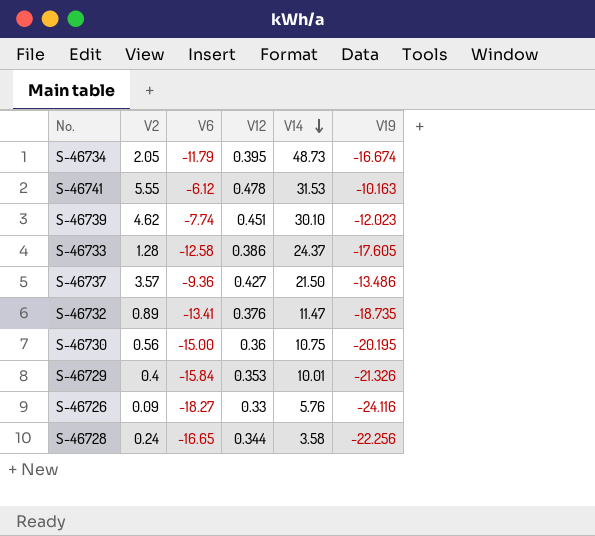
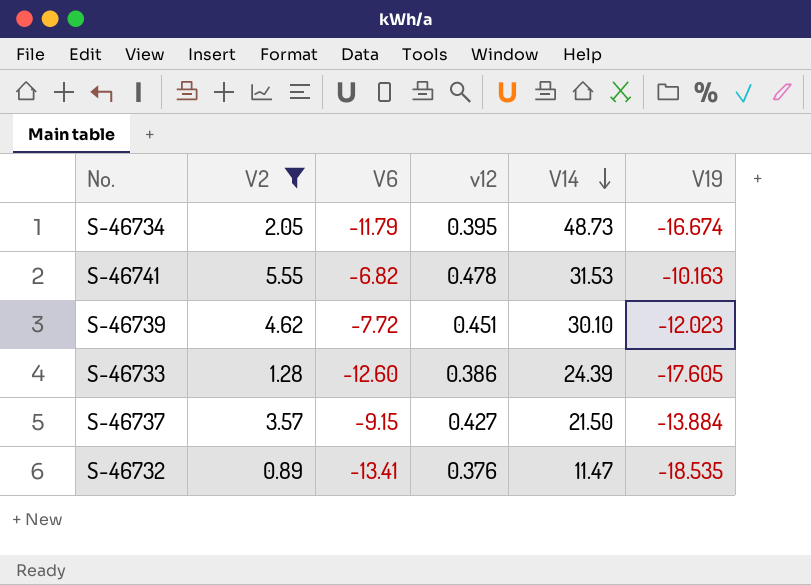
filter: none -> V2 >= 0.89
column name: V12 -> v12
S-46741 | V6: -6.12 -> -6.82
S-46739 | V6: -7.74 -> -7.72
S-46733 | V6: -12.58 -> -12.60
S-46733 | V14: 24.37 -> 24.39
S-46737 | V6: -9.36 -> -9.15
S-46737 | V19: -13.486 -> -13.884
S-46732 | V19: -18.735 -> -18.535

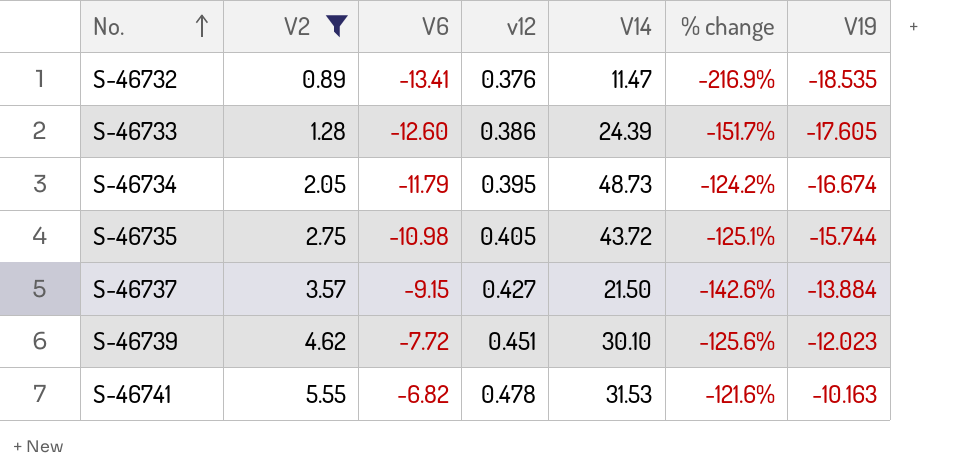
row order: V14 descending -> No. ascending
column % change | formula: none -> ([V6] - [V14]) / [V14]
row S-46735: none -> 2.75 | -10.98 | 0.405 | 43.72 | -125.1% | -15.744

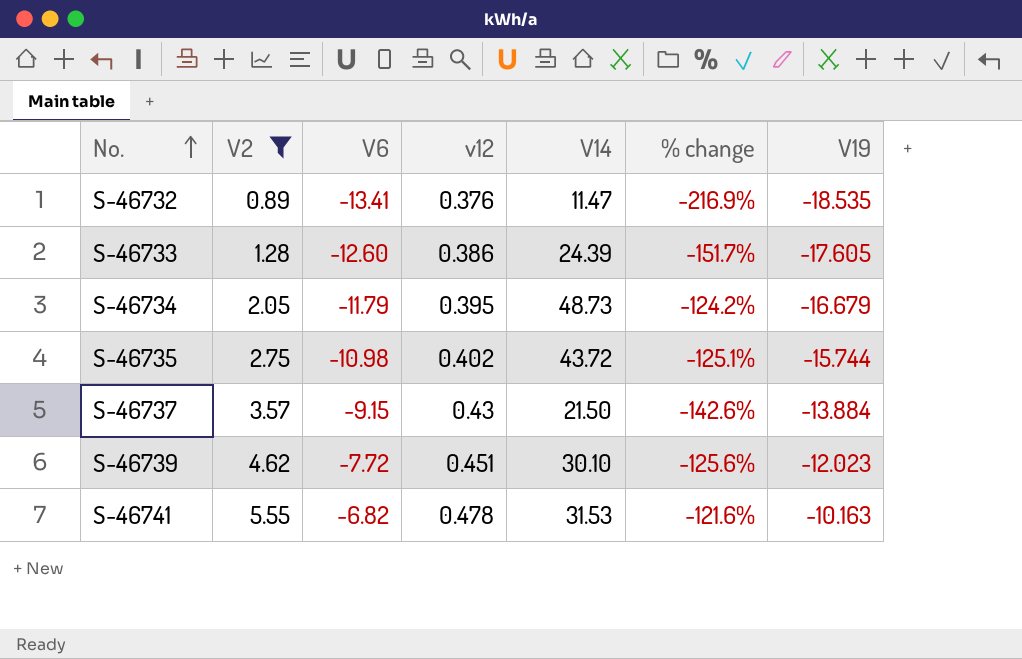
S-46734 | V19: -16.674 -> -16.679
S-46735 | v12: 0.405 -> 0.402
S-46737 | v12: 0.427 -> 0.43

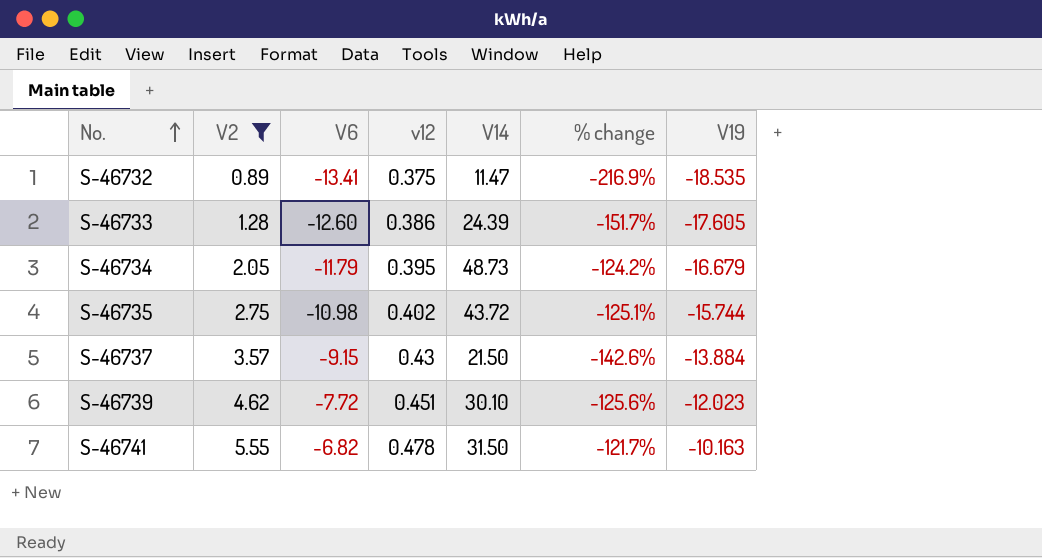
S-46732 | v12: 0.376 -> 0.375
S-46741 | V14: 31.53 -> 31.50
S-46741 | % change: -121.6% -> -121.7%

